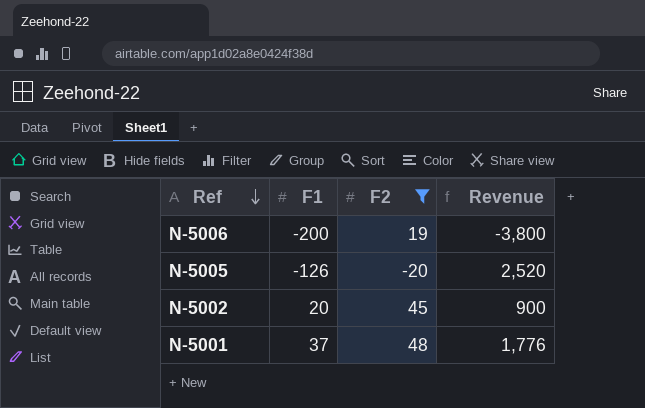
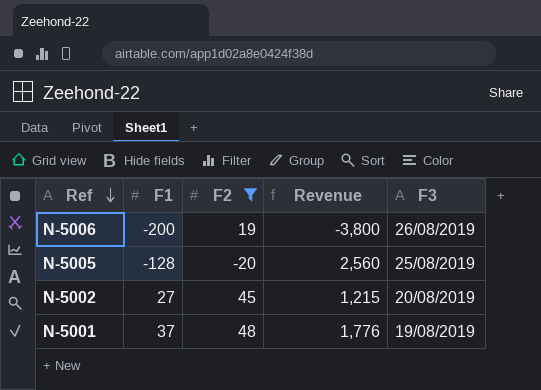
column F3 | position: none -> 5
N-5005 | F1: -126 -> -128
N-5005 | Revenue: 2,520 -> 2,560
N-5002 | F1: 20 -> 27
N-5002 | Revenue: 900 -> 1,215

